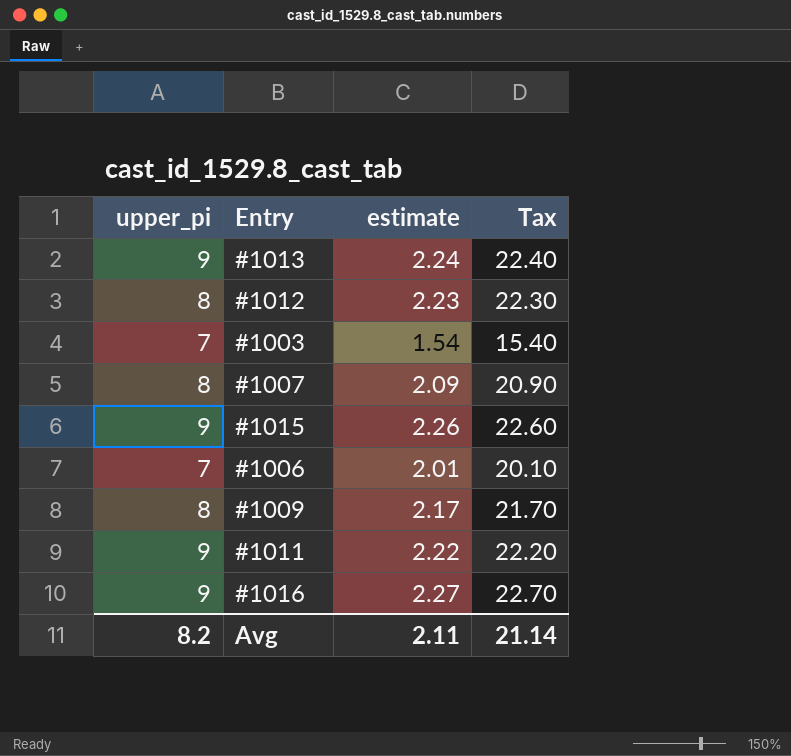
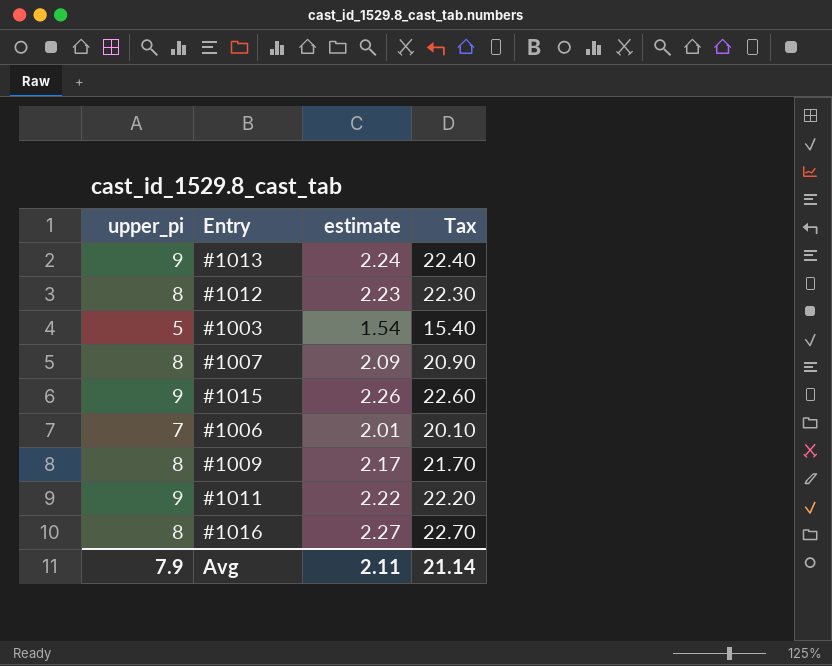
#1003 | upper_pi: 7 -> 5
#1016 | upper_pi: 9 -> 8
Avg | upper_pi: 8.2 -> 7.9

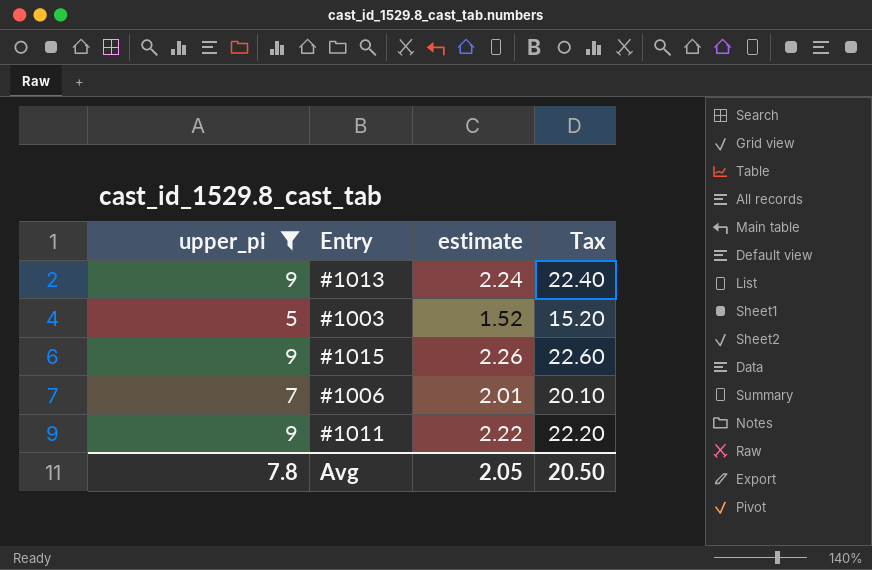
filter: none -> upper_pi != 8
#1003 | estimate: 1.54 -> 1.52
#1003 | Tax: 15.40 -> 15.20
Avg | upper_pi: 7.9 -> 7.8
Avg | estimate: 2.11 -> 2.05
Avg | Tax: 21.14 -> 20.50

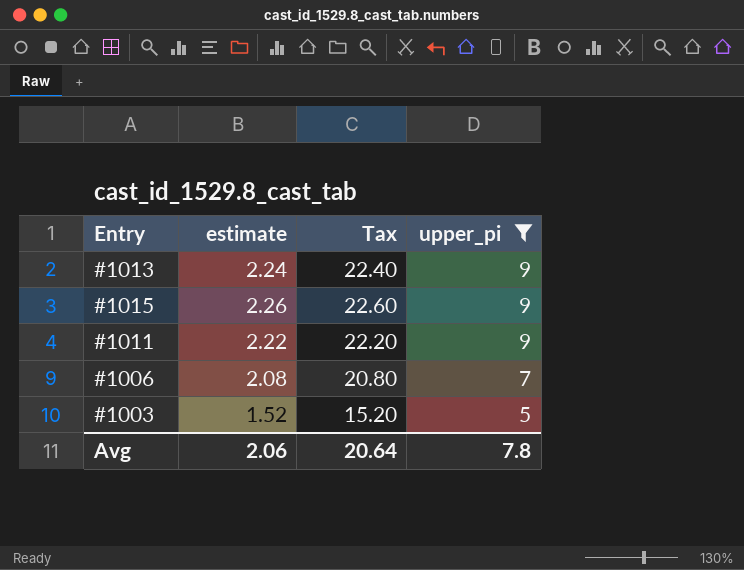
row order: none -> upper_pi descending
column upper_pi | position: 1 -> 4
#1006 | estimate: 2.01 -> 2.08
#1006 | Tax: 20.10 -> 20.80
Avg | estimate: 2.05 -> 2.06
Avg | Tax: 20.50 -> 20.64

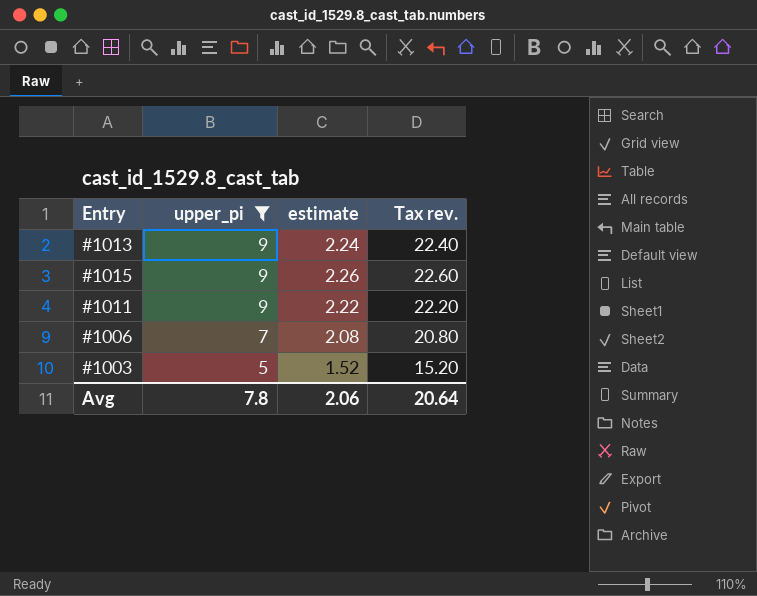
column upper_pi | position: 4 -> 2
column name: Tax -> Tax rev.

